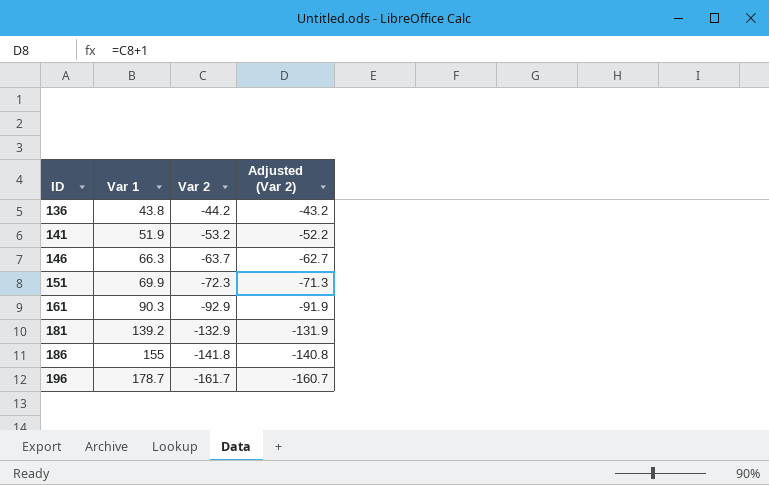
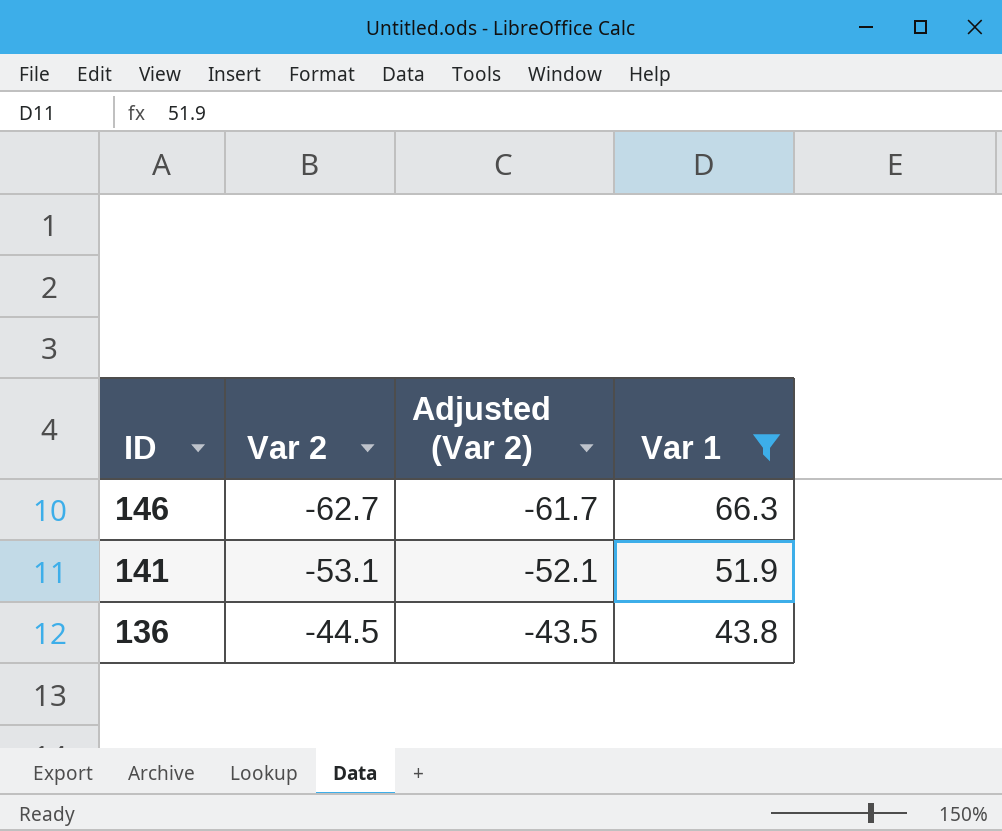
filter: none -> Var 1 <= 66.3
row order: ID ascending -> ID descending
column Var 1 | position: 2 -> 4
146 | Var 2: -63.7 -> -62.7
146 | Adjusted (Var 2): -62.7 -> -61.7
141 | Var 2: -53.2 -> -53.1
141 | Adjusted (Var 2): -52.2 -> -52.1
136 | Var 2: -44.2 -> -44.5
136 | Adjusted (Var 2): -43.2 -> -43.5

